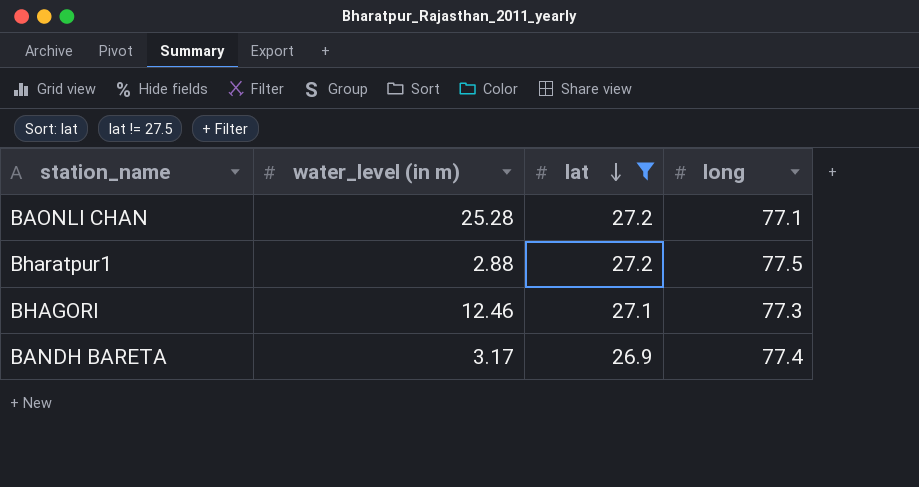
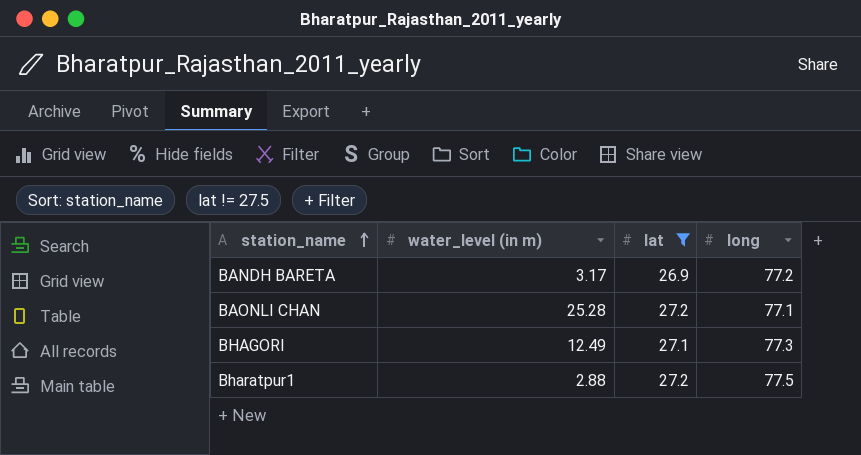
row order: lat descending -> station_name ascending
BANDH BARETA | long: 77.4 -> 77.2
BHAGORI | water_level (in m): 12.46 -> 12.49

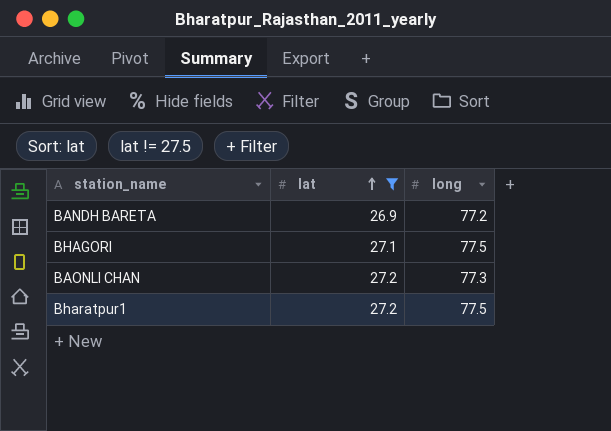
row order: station_name ascending -> lat ascending
column water_level (in m) | position: 2 -> none
BHAGORI | long: 77.3 -> 77.5
BAONLI CHAN | long: 77.1 -> 77.3

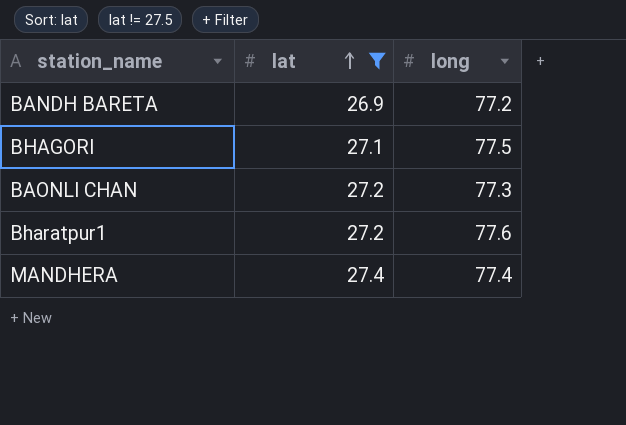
Bharatpur1 | long: 77.5 -> 77.6
row MANDHERA: none -> 27.4 | 77.4

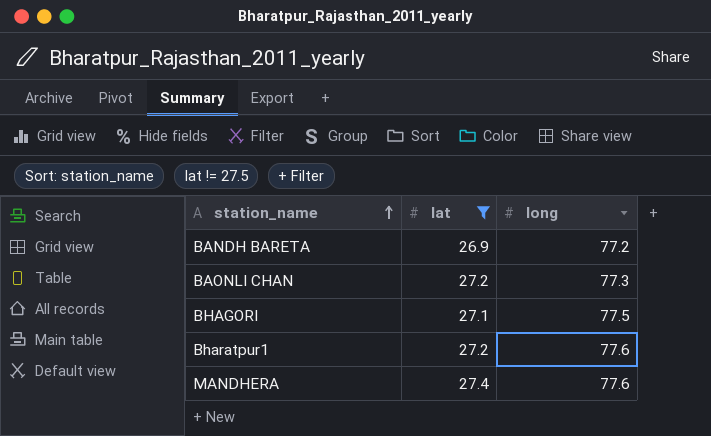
row order: lat ascending -> station_name ascending
MANDHERA | long: 77.4 -> 77.6

